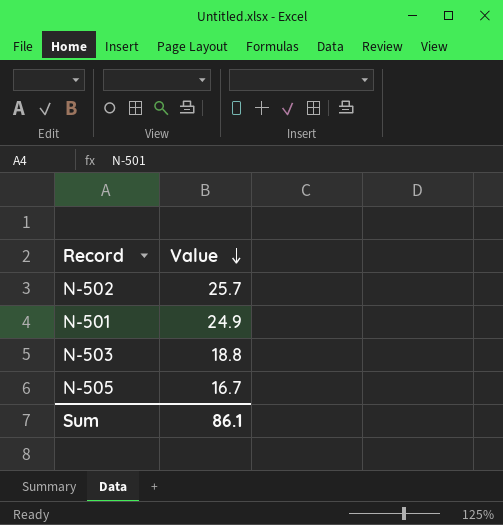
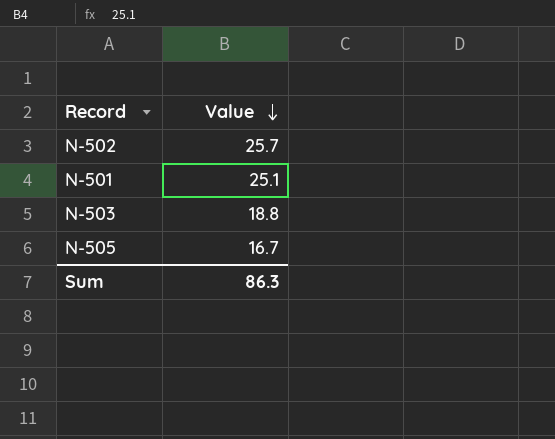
N-501 | Value: 24.9 -> 25.1
Sum | Value: 86.1 -> 86.3

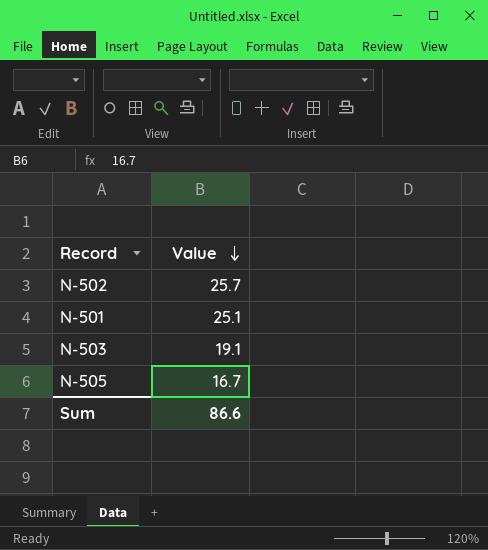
N-503 | Value: 18.8 -> 19.1
Sum | Value: 86.3 -> 86.6

